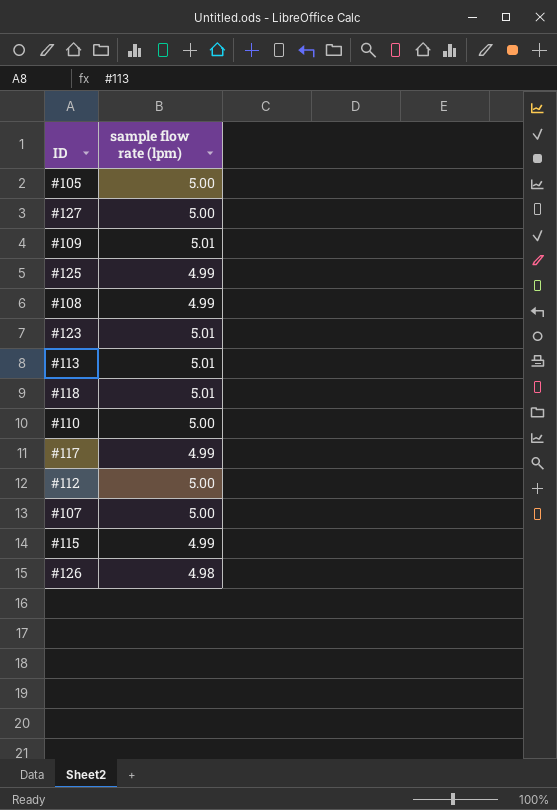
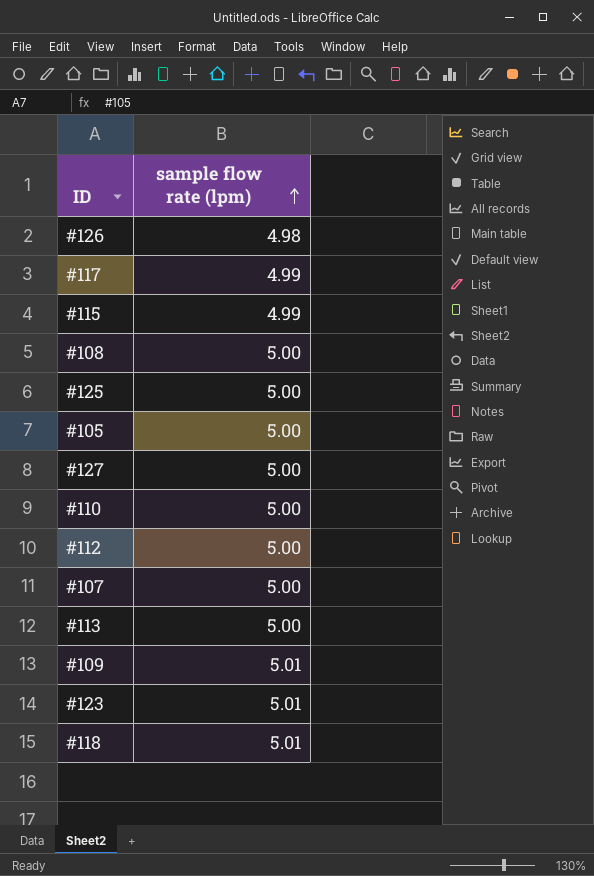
row order: none -> sample flow rate (lpm) ascending
#108 | sample flow rate (lpm): 4.99 -> 5.00
#125 | sample flow rate (lpm): 4.99 -> 5.00
#113 | sample flow rate (lpm): 5.01 -> 5.00

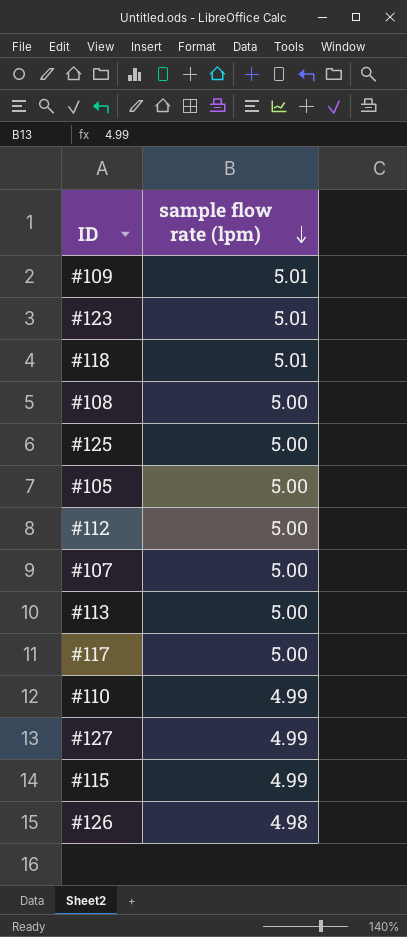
row order: sample flow rate (lpm) ascending -> sample flow rate (lpm) descending
#117 | sample flow rate (lpm): 4.99 -> 5.00
#110 | sample flow rate (lpm): 5.00 -> 4.99
#127 | sample flow rate (lpm): 5.00 -> 4.99

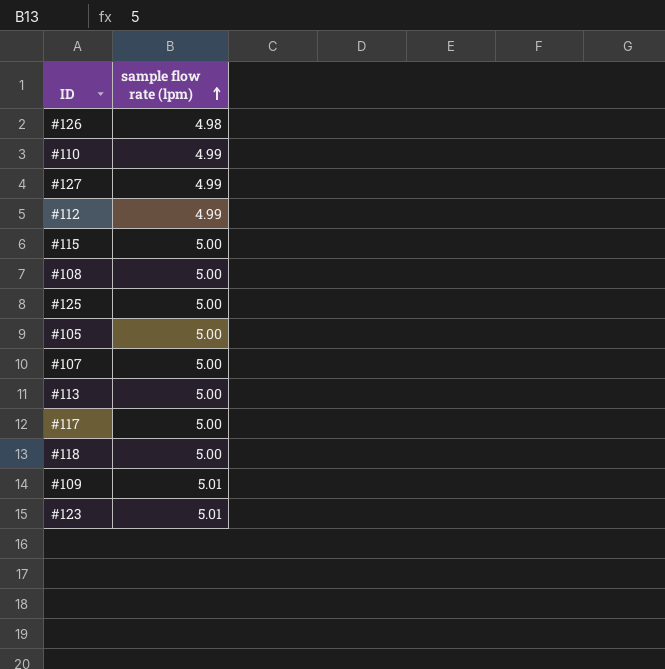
row order: sample flow rate (lpm) descending -> sample flow rate (lpm) ascending
#112 | sample flow rate (lpm): 5.00 -> 4.99
#115 | sample flow rate (lpm): 4.99 -> 5.00
#118 | sample flow rate (lpm): 5.01 -> 5.00

